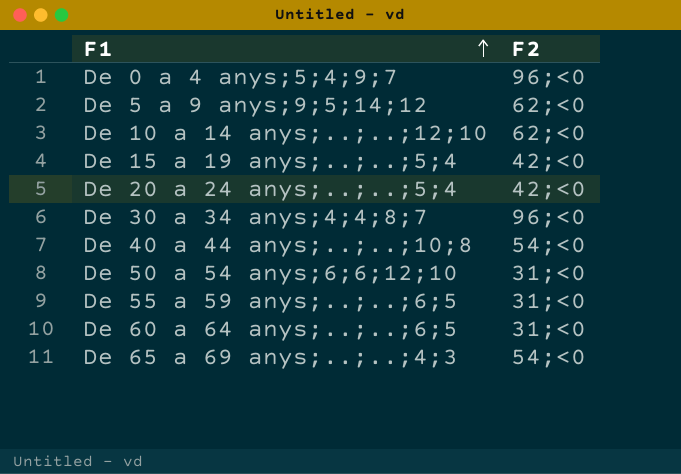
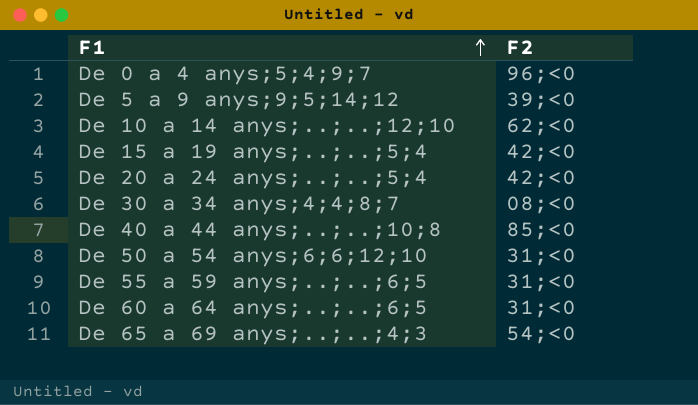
De 5 a 9 anys;9;5;14;12 | F2: 62;<0 -> 39;<0
De 30 a 34 anys;4;4;8;7 | F2: 96;<0 -> 08;<0
De 40 a 44 anys;..;..;10;8 | F2: 54;<0 -> 85;<0

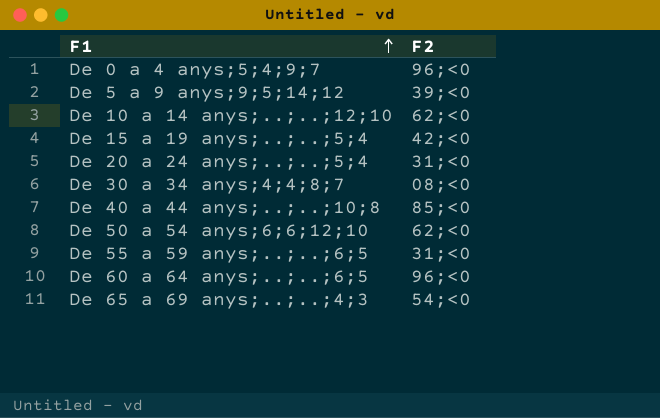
De 20 a 24 anys;..;..;5;4 | F2: 42;<0 -> 31;<0
De 50 a 54 anys;6;6;12;10 | F2: 31;<0 -> 62;<0
De 60 a 64 anys;..;..;6;5 | F2: 31;<0 -> 96;<0

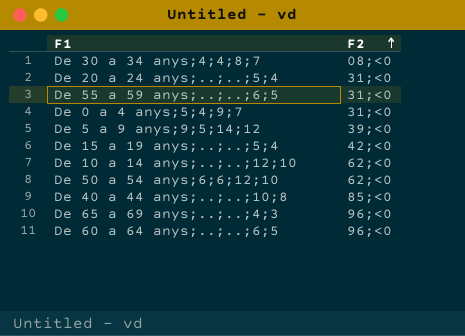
row order: F1 ascending -> F2 ascending
De 0 a 4 anys;5;4;9;7 | F2: 96;<0 -> 31;<0
De 65 a 69 anys;..;..;4;3 | F2: 54;<0 -> 96;<0

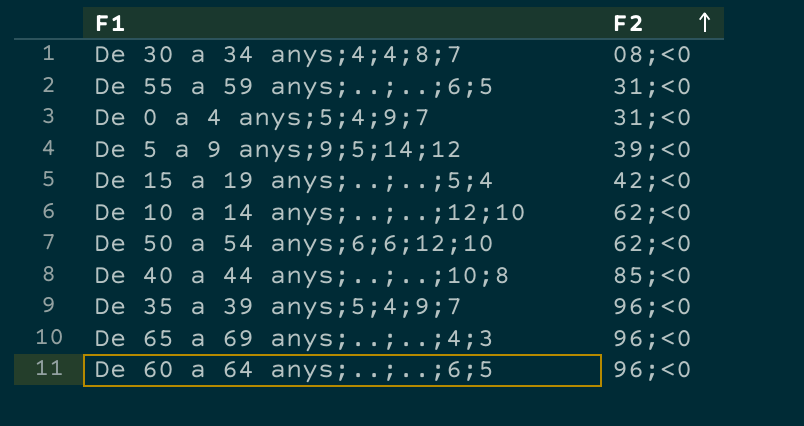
row De 20 a 24 anys;..;..;5;4: 31;<0 -> none
row De 35 a 39 anys;5;4;9;7: none -> 96;<0

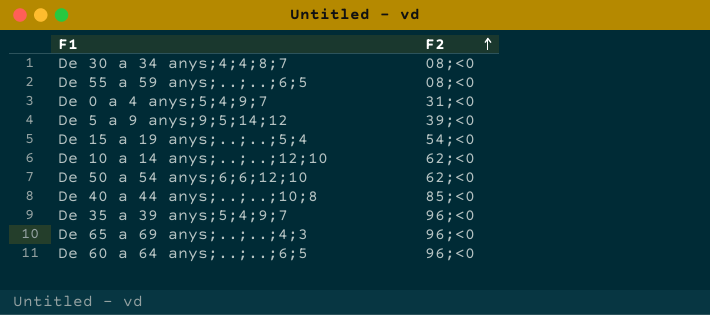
De 55 a 59 anys;..;..;6;5 | F2: 31;<0 -> 08;<0
De 15 a 19 anys;..;..;5;4 | F2: 42;<0 -> 54;<0

